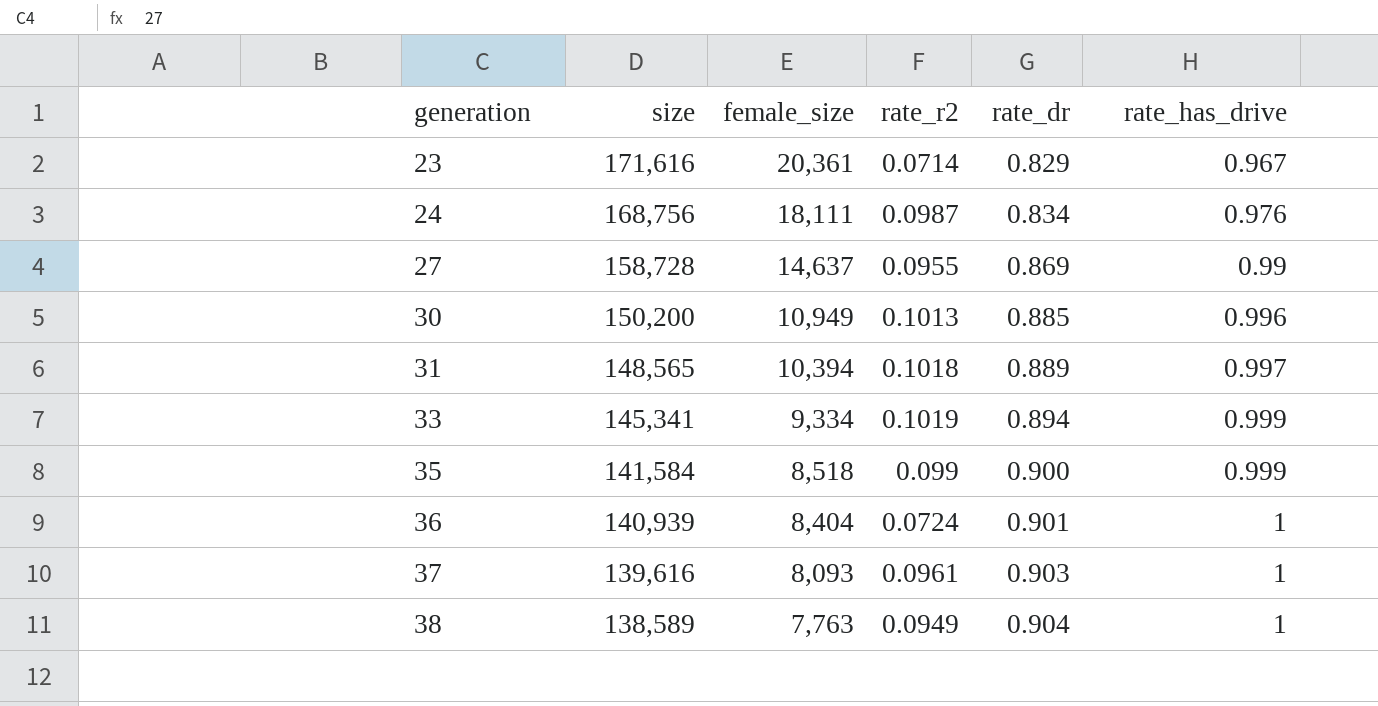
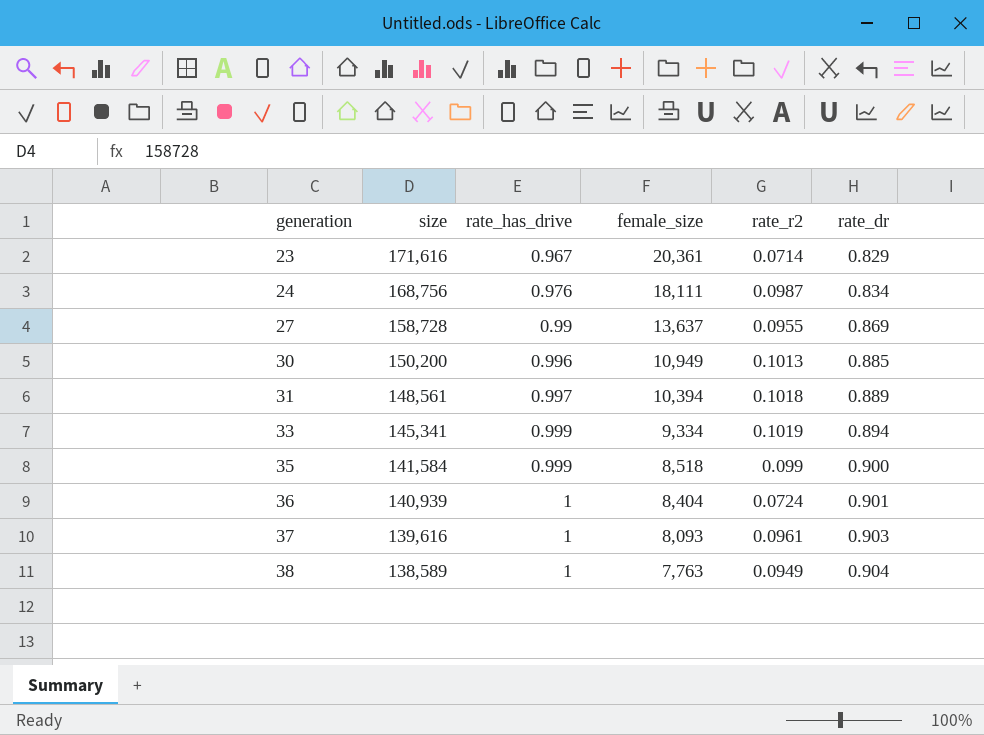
column rate_has_drive | position: 6 -> 3
27 | female_size: 14,637 -> 13,637
31 | size: 148,565 -> 148,561

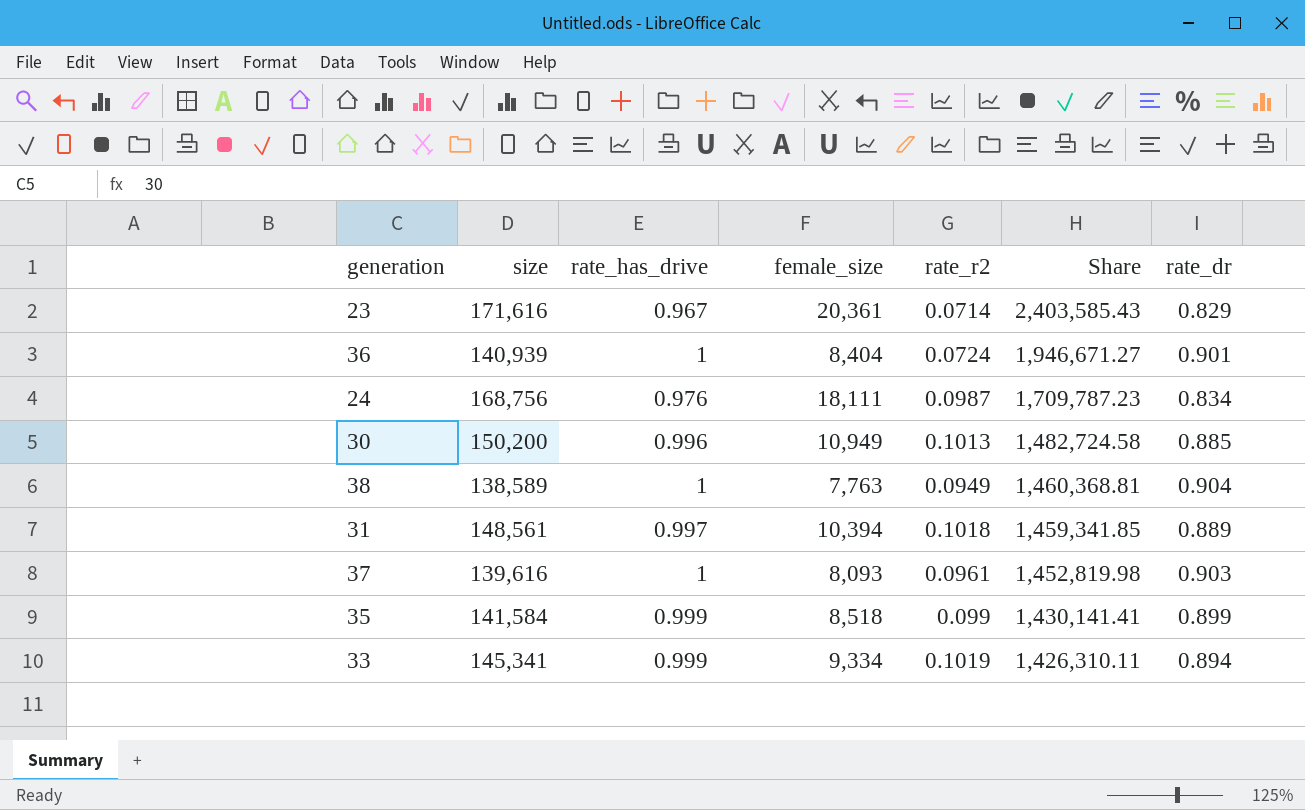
row order: generation ascending -> Share descending
column Share | formula: none -> [size] / [rate_r2]
row 27: 158,728 | 0.99 | 13,637 | 0.0955 | 0.869 -> none
35 | rate_dr: 0.900 -> 0.899

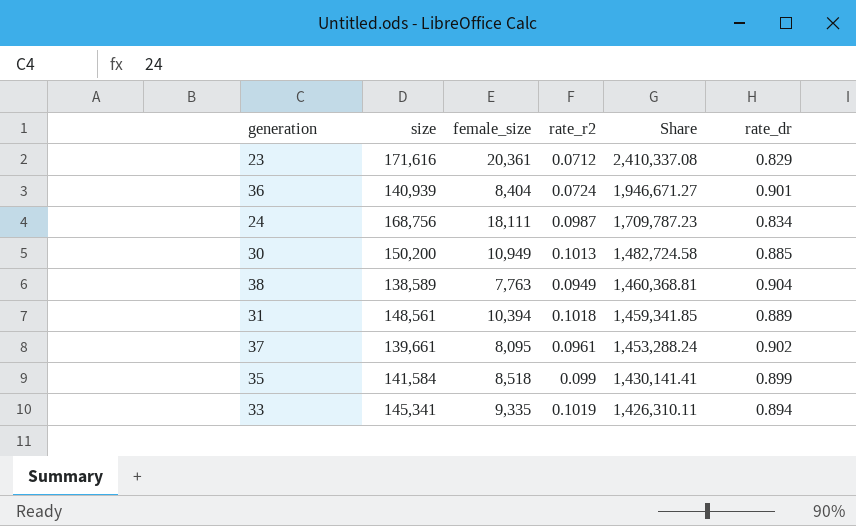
column rate_has_drive | position: 3 -> none
23 | rate_r2: 0.0714 -> 0.0712
23 | Share: 2,403,585.43 -> 2,410,337.08
37 | size: 139,616 -> 139,661
37 | female_size: 8,093 -> 8,095
37 | Share: 1,452,819.98 -> 1,453,288.24
37 | rate_dr: 0.903 -> 0.902
33 | female_size: 9,334 -> 9,335

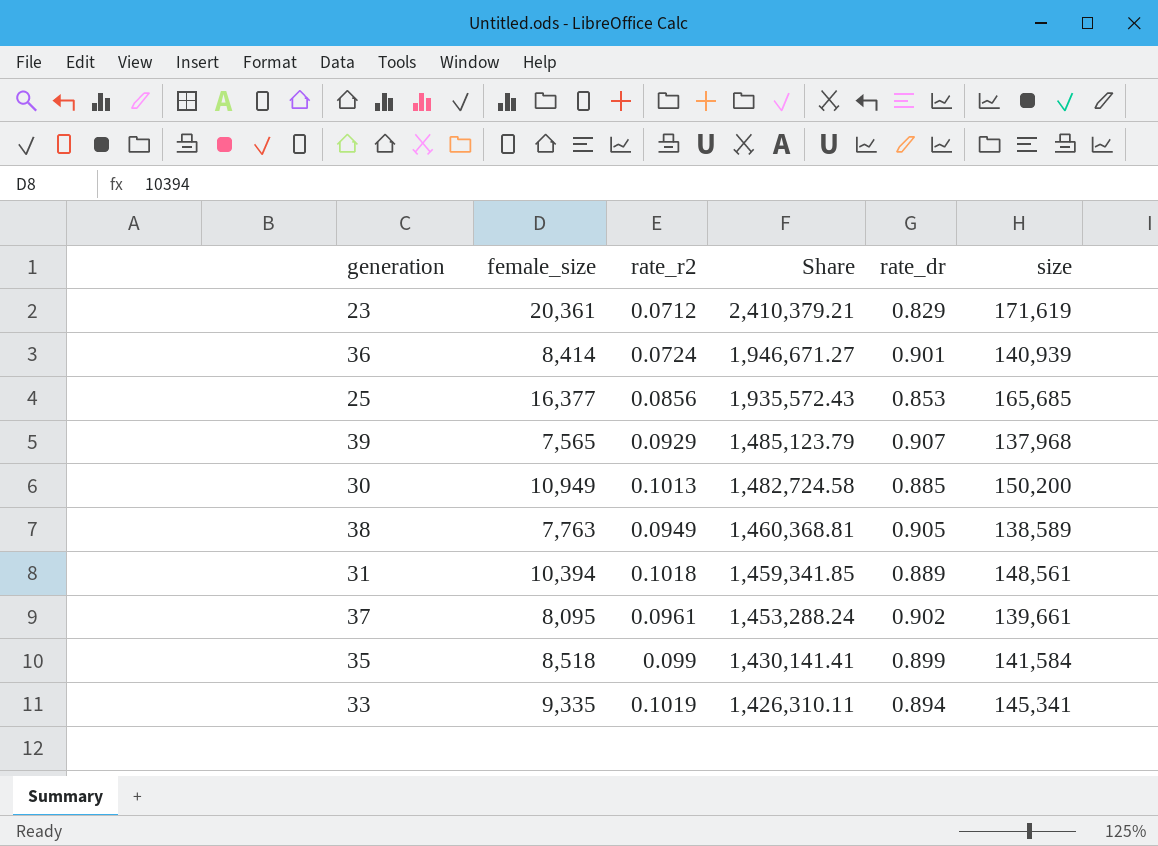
column size | position: 2 -> 6
row 24: 168,756 | 18,111 | 0.0987 | 1,709,787.23 | 0.834 -> none
23 | Share: 2,410,337.08 -> 2,410,379.21
23 | size: 171,616 -> 171,619
36 | female_size: 8,404 -> 8,414
row 25: none -> 16,377 | 0.0856 | 1,935,572.43 | 0.853 | 165,685
row 39: none -> 7,565 | 0.0929 | 1,485,123.79 | 0.907 | 137,968
38 | rate_dr: 0.904 -> 0.905

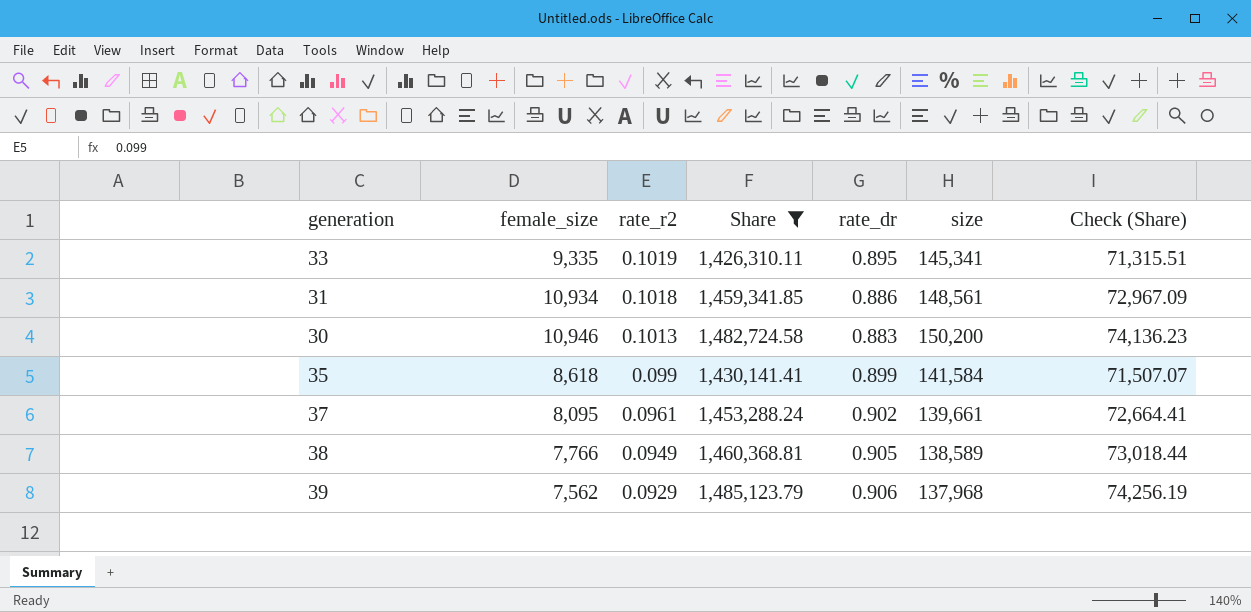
filter: none -> Share <= 1,485,123.79
row order: Share descending -> rate_r2 descending
column Check (Share) | formula: none -> [Share] * 0.05
33 | rate_dr: 0.894 -> 0.895
31 | female_size: 10,394 -> 10,934
31 | rate_dr: 0.889 -> 0.886
30 | female_size: 10,949 -> 10,946
30 | rate_dr: 0.885 -> 0.883
35 | female_size: 8,518 -> 8,618
38 | female_size: 7,763 -> 7,766
39 | female_size: 7,565 -> 7,562
39 | rate_dr: 0.907 -> 0.906

